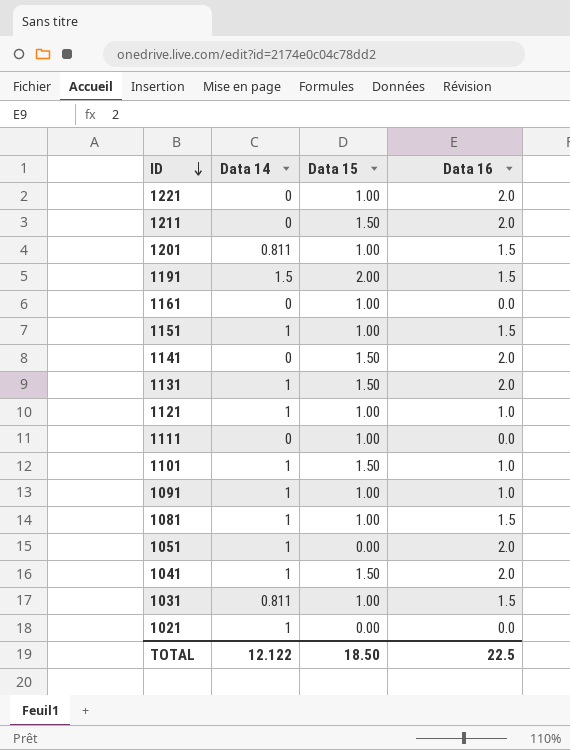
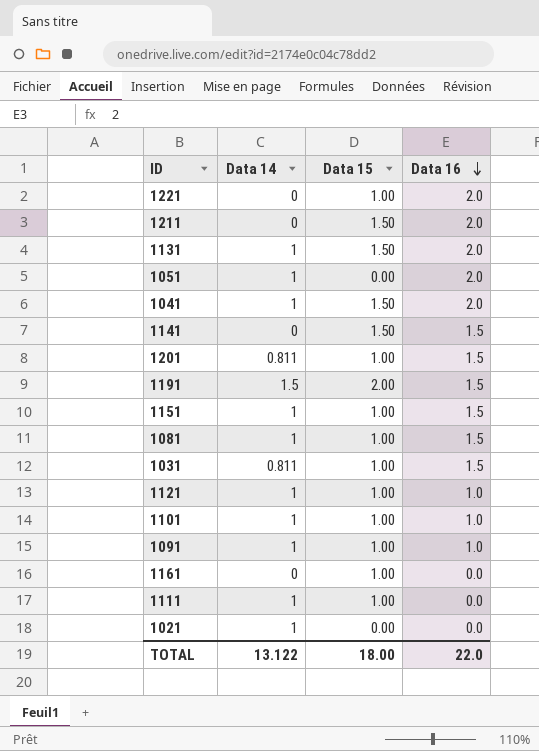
row order: ID descending -> Data 16 descending
1141 | Data 16: 2.0 -> 1.5
1101 | Data 15: 1.50 -> 1.00
1111 | Data 14: 0 -> 1
TOTAL | Data 14: 12.122 -> 13.122
TOTAL | Data 15: 18.50 -> 18.00
TOTAL | Data 16: 22.5 -> 22.0

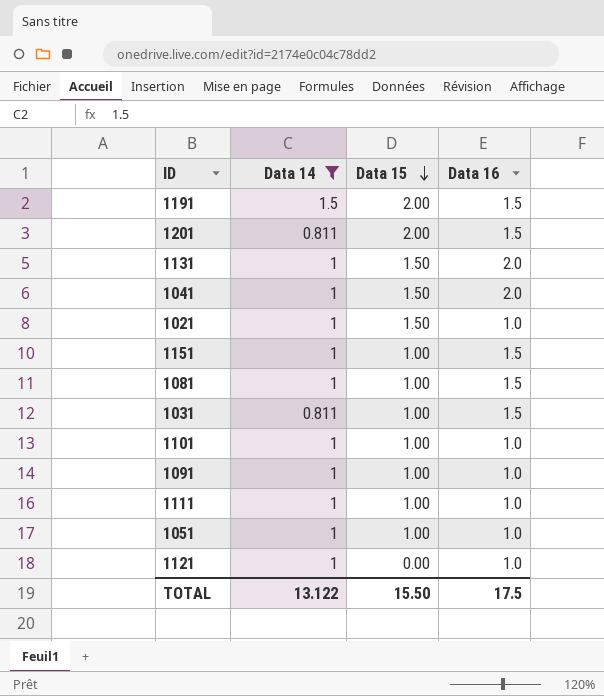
filter: none -> Data 14 != 0
row order: Data 16 descending -> Data 15 descending
1201 | Data 15: 1.00 -> 2.00
1021 | Data 15: 0.00 -> 1.50
1021 | Data 16: 0.0 -> 1.0
1111 | Data 16: 0.0 -> 1.0
1051 | Data 15: 0.00 -> 1.00
1051 | Data 16: 2.0 -> 1.0
1121 | Data 15: 1.00 -> 0.00
TOTAL | Data 15: 18.00 -> 15.50
TOTAL | Data 16: 22.0 -> 17.5

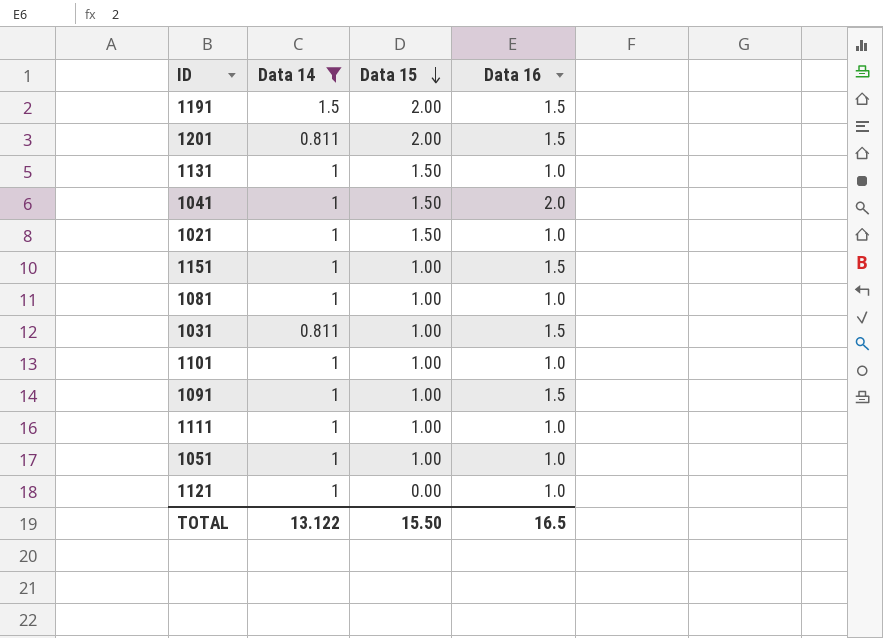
1131 | Data 16: 2.0 -> 1.0
1081 | Data 16: 1.5 -> 1.0
1091 | Data 16: 1.0 -> 1.5
TOTAL | Data 16: 17.5 -> 16.5

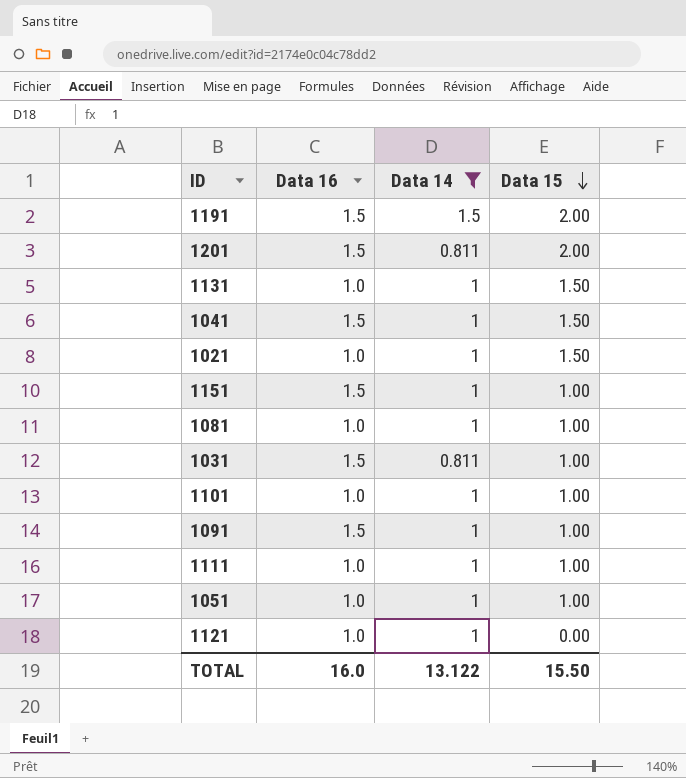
column Data 16 | position: 4 -> 2
1041 | Data 16: 2.0 -> 1.5
TOTAL | Data 16: 16.5 -> 16.0

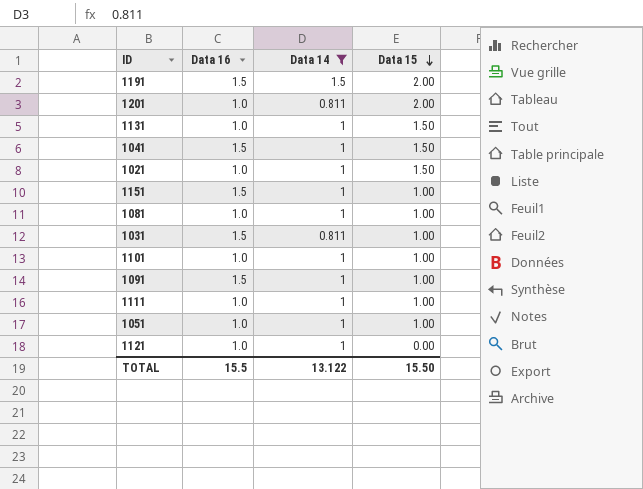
1201 | Data 16: 1.5 -> 1.0
TOTAL | Data 16: 16.0 -> 15.5

